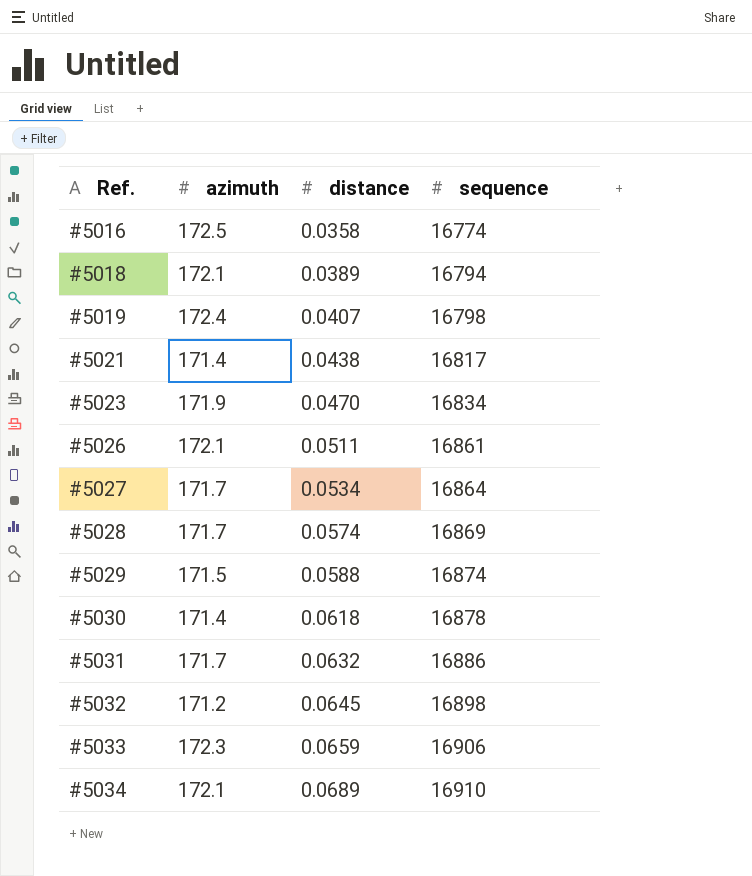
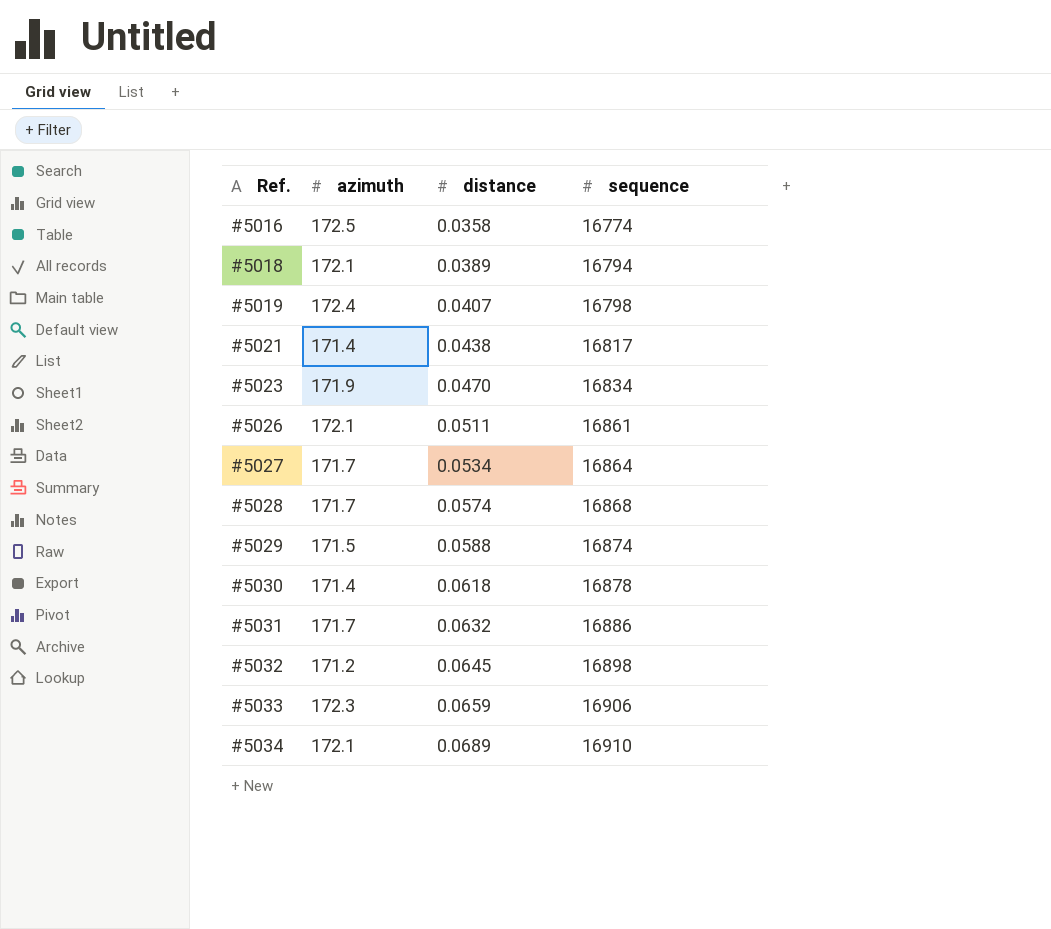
#5028 | sequence: 16869 -> 16868

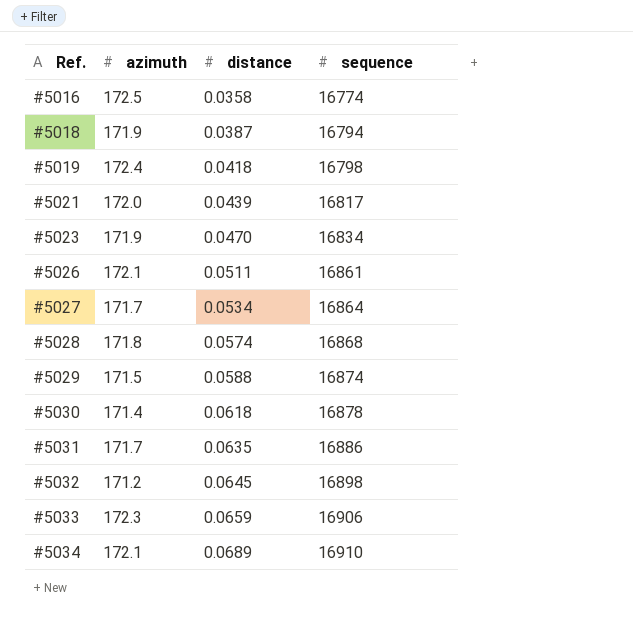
#5018 | azimuth: 172.1 -> 171.9
#5018 | distance: 0.0389 -> 0.0387
#5019 | distance: 0.0407 -> 0.0418
#5021 | azimuth: 171.4 -> 172.0
#5021 | distance: 0.0438 -> 0.0439
#5028 | azimuth: 171.7 -> 171.8
#5031 | distance: 0.0632 -> 0.0635

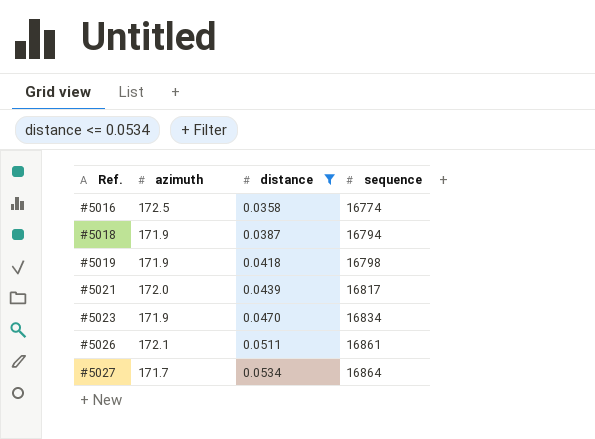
filter: none -> distance <= 0.0534
#5019 | azimuth: 172.4 -> 171.9

